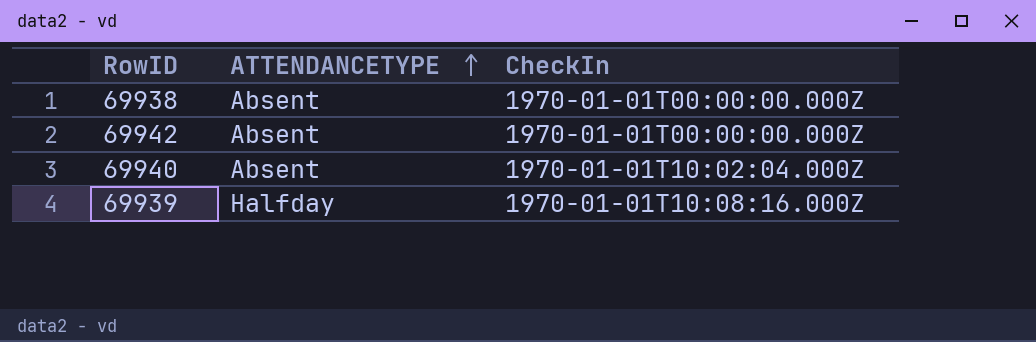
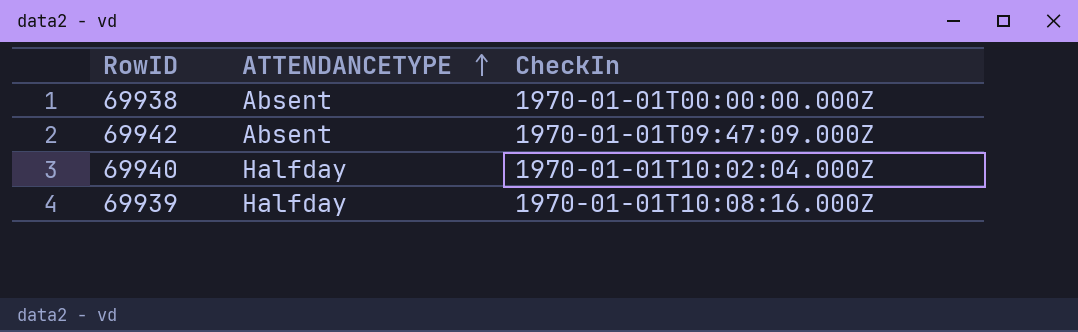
69942 | CheckIn: 1970-01-01T00:00:00.000Z -> 1970-01-01T09:47:09.000Z
69940 | ATTENDANCETYPE: Absent -> Halfday

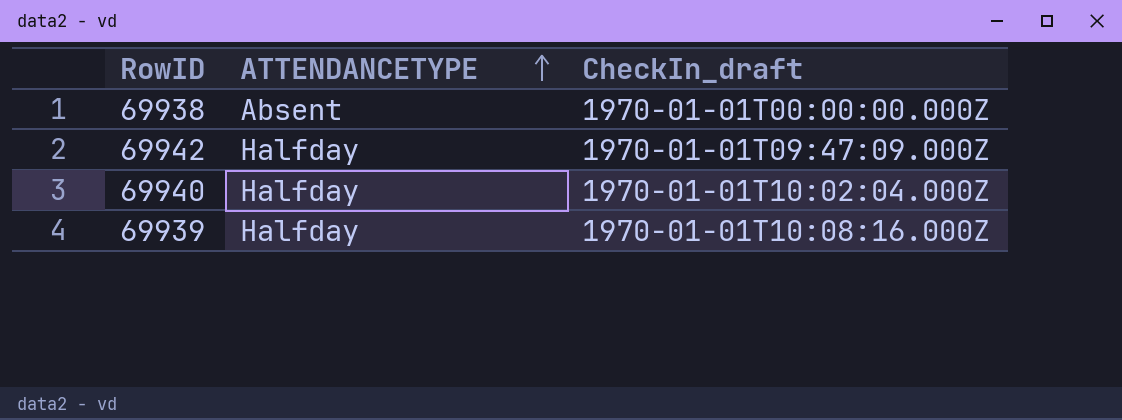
column name: CheckIn -> CheckIn_draft
69942 | ATTENDANCETYPE: Absent -> Halfday

